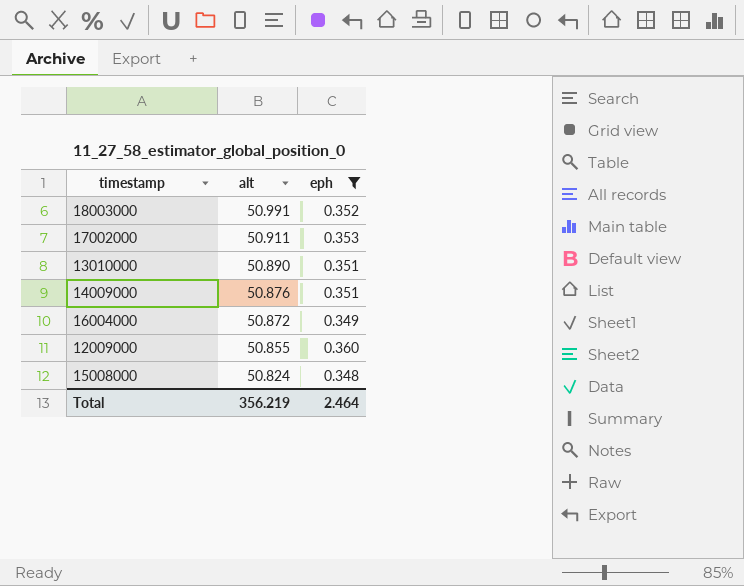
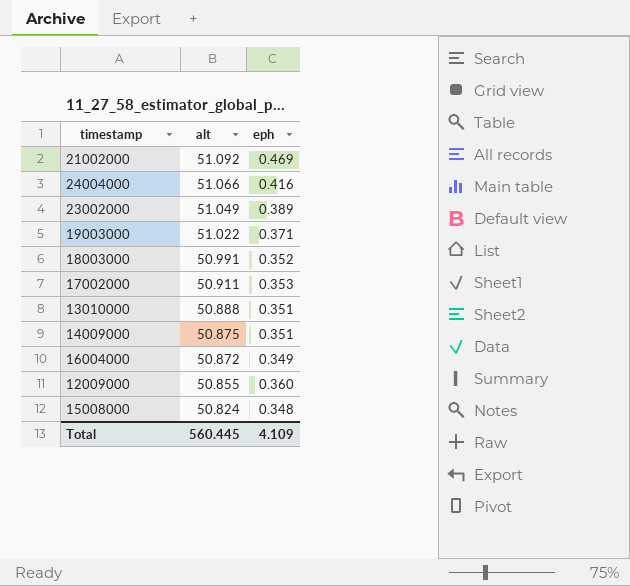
filter: eph <= 0.360 -> none
13010000 | alt: 50.890 -> 50.888
14009000 | alt: 50.876 -> 50.875
Total | alt: 356.219 -> 560.445
Total | eph: 2.464 -> 4.109

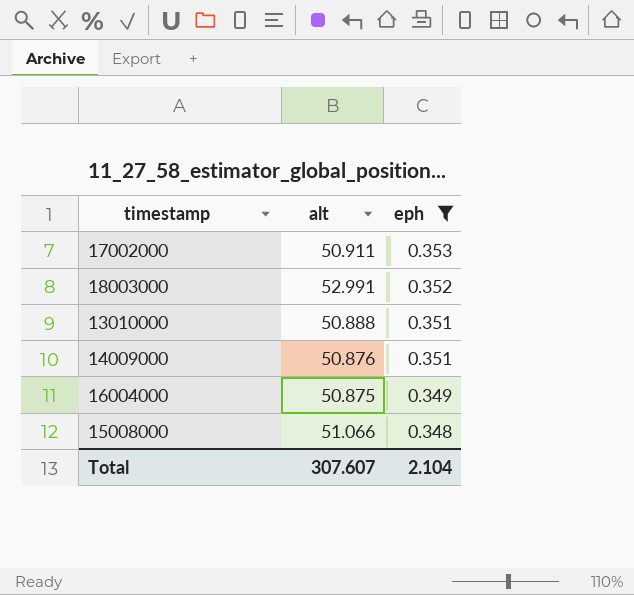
filter: none -> eph <= 0.353
row order: alt descending -> eph descending
18003000 | alt: 50.991 -> 52.991
14009000 | alt: 50.875 -> 50.876
16004000 | alt: 50.872 -> 50.875
15008000 | alt: 50.824 -> 51.066
Total | alt: 560.445 -> 307.607
Total | eph: 4.109 -> 2.104

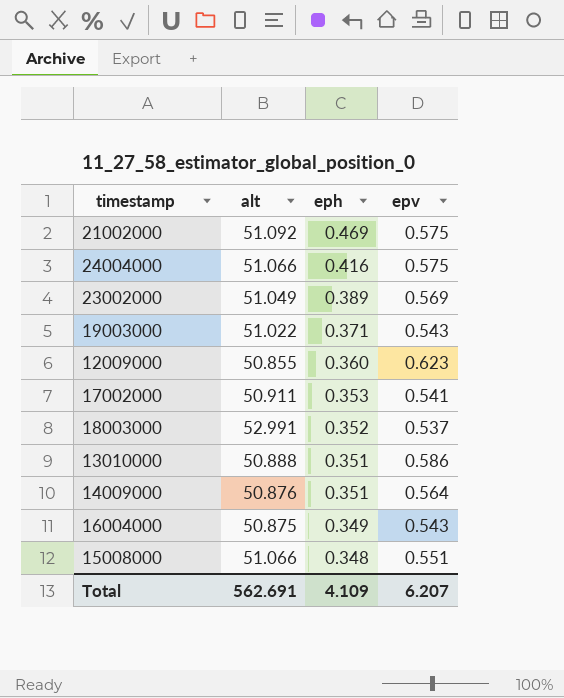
filter: eph <= 0.353 -> none
column epv | position: none -> 4
Total | alt: 307.607 -> 562.691
Total | eph: 2.104 -> 4.109

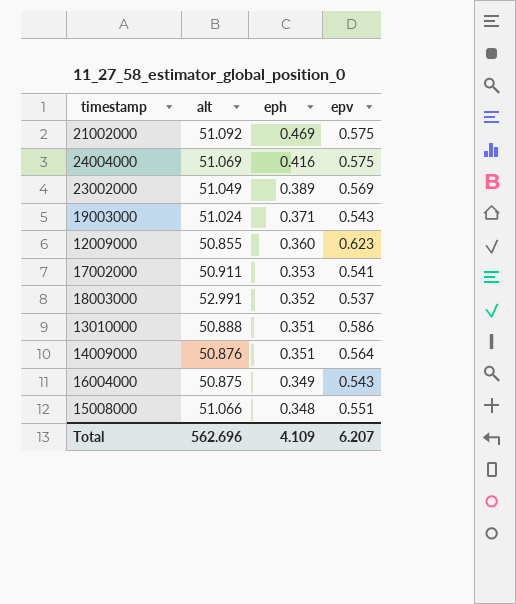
24004000 | alt: 51.066 -> 51.069
19003000 | alt: 51.022 -> 51.024
Total | alt: 562.691 -> 562.696

